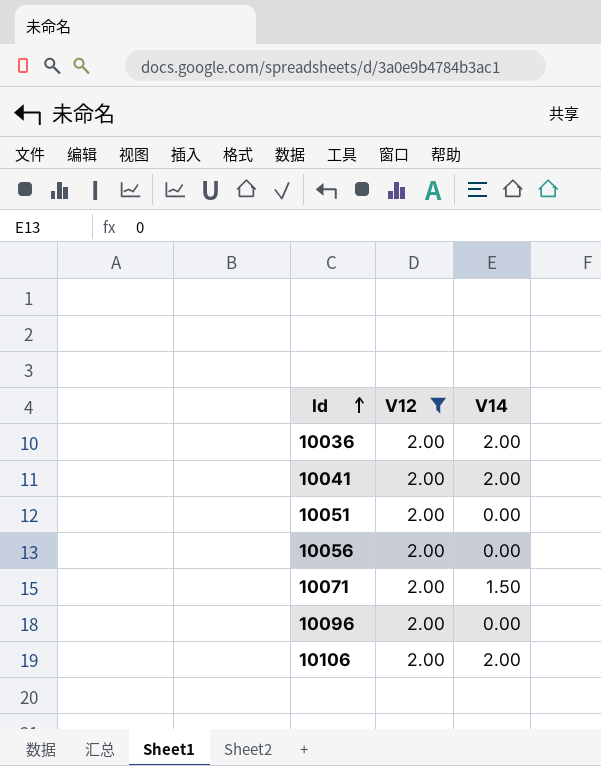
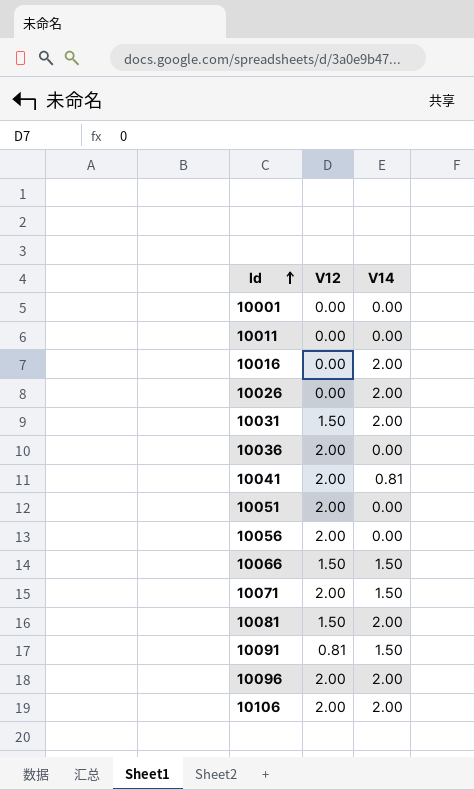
filter: V12 = 2.00 -> none
10036 | V14: 2.00 -> 0.00
10041 | V14: 2.00 -> 0.81
10096 | V14: 0.00 -> 2.00

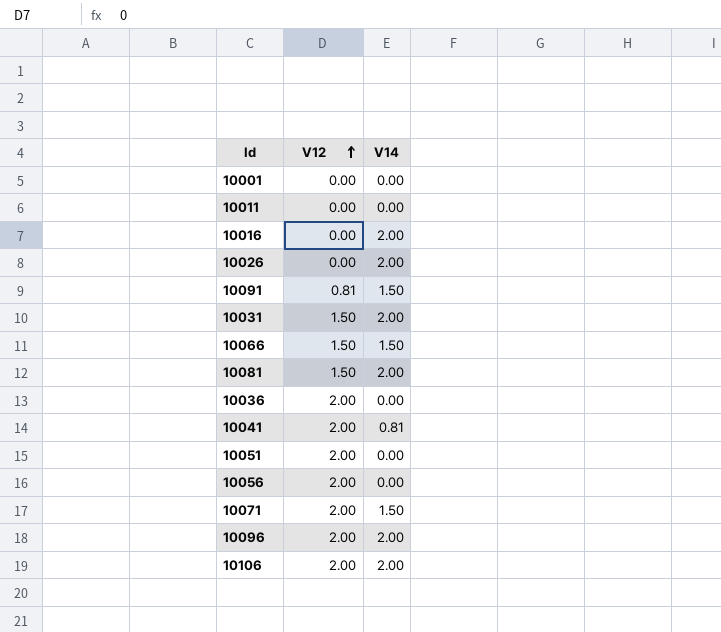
row order: Id ascending -> V12 ascending

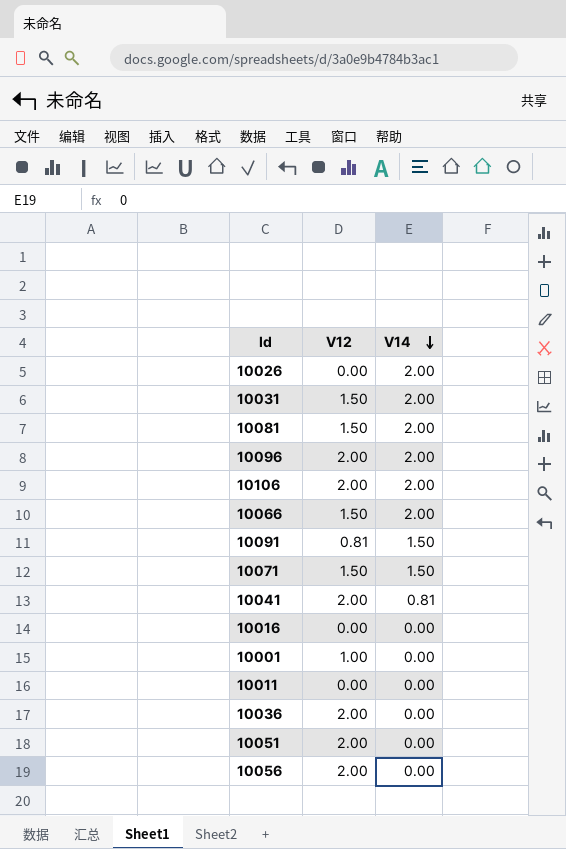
row order: V12 ascending -> V14 descending
10066 | V14: 1.50 -> 2.00
10071 | V12: 2.00 -> 1.50
10016 | V14: 2.00 -> 0.00
10001 | V12: 0.00 -> 1.00

